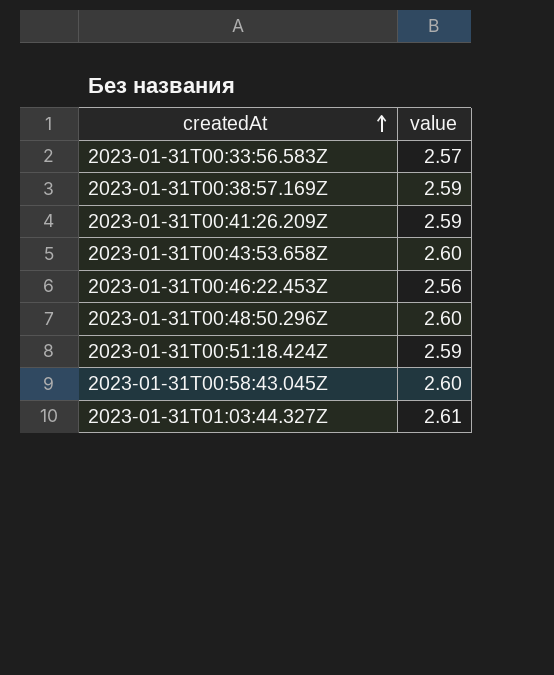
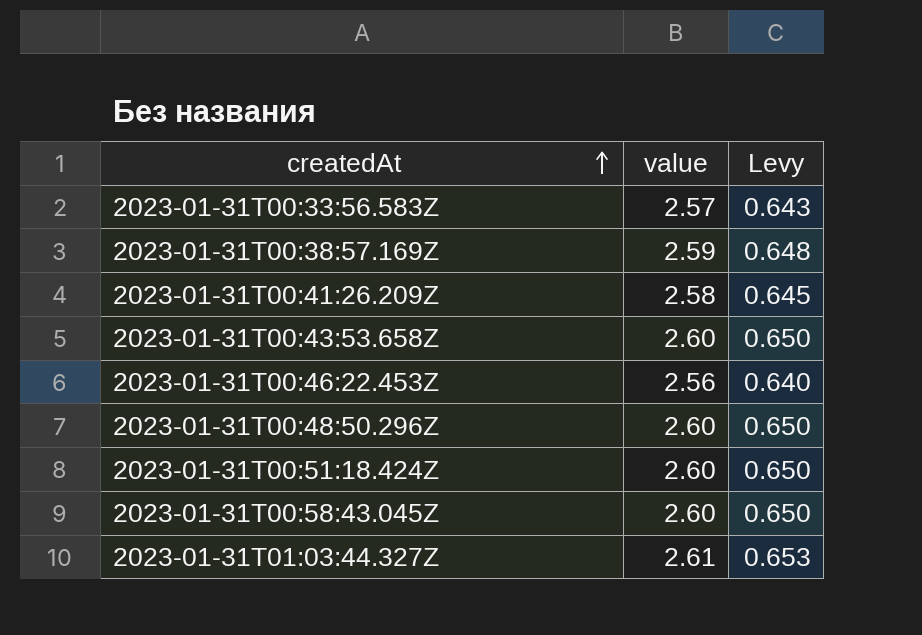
column Levy | formula: none -> [value] * 0.25
2023-01-31T00:41:26.209Z | value: 2.59 -> 2.58
2023-01-31T00:51:18.424Z | value: 2.59 -> 2.60

